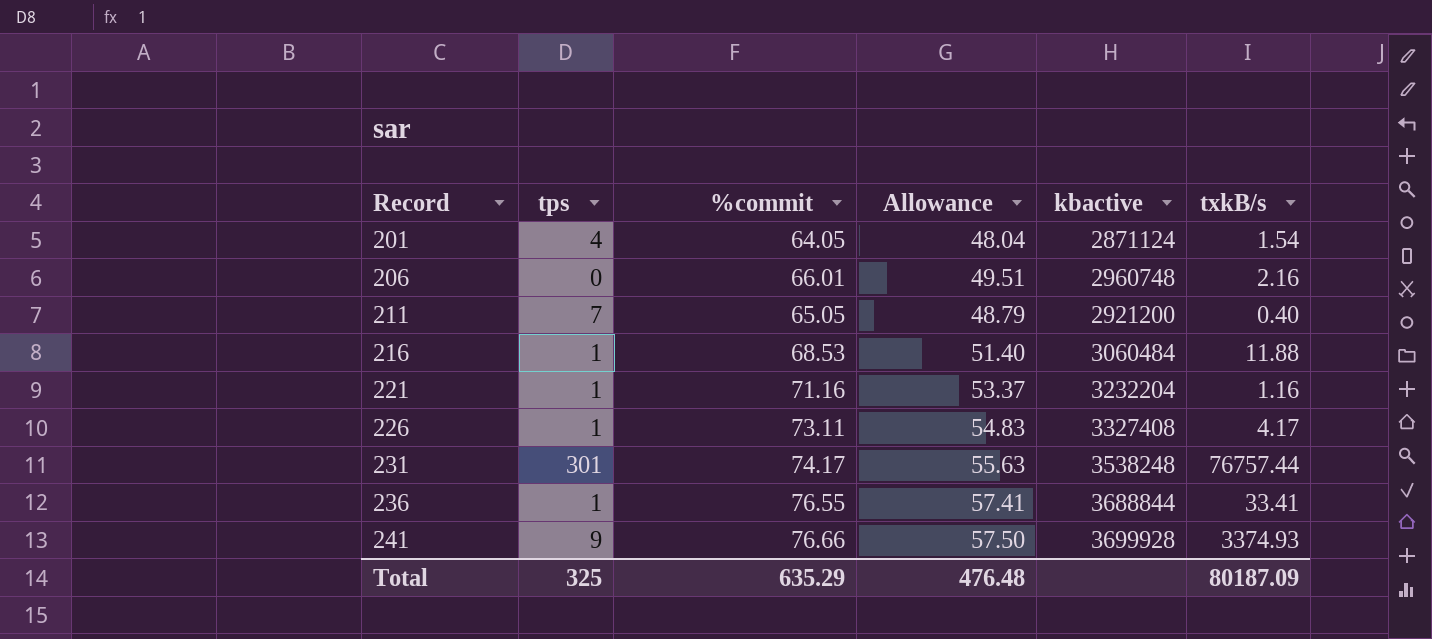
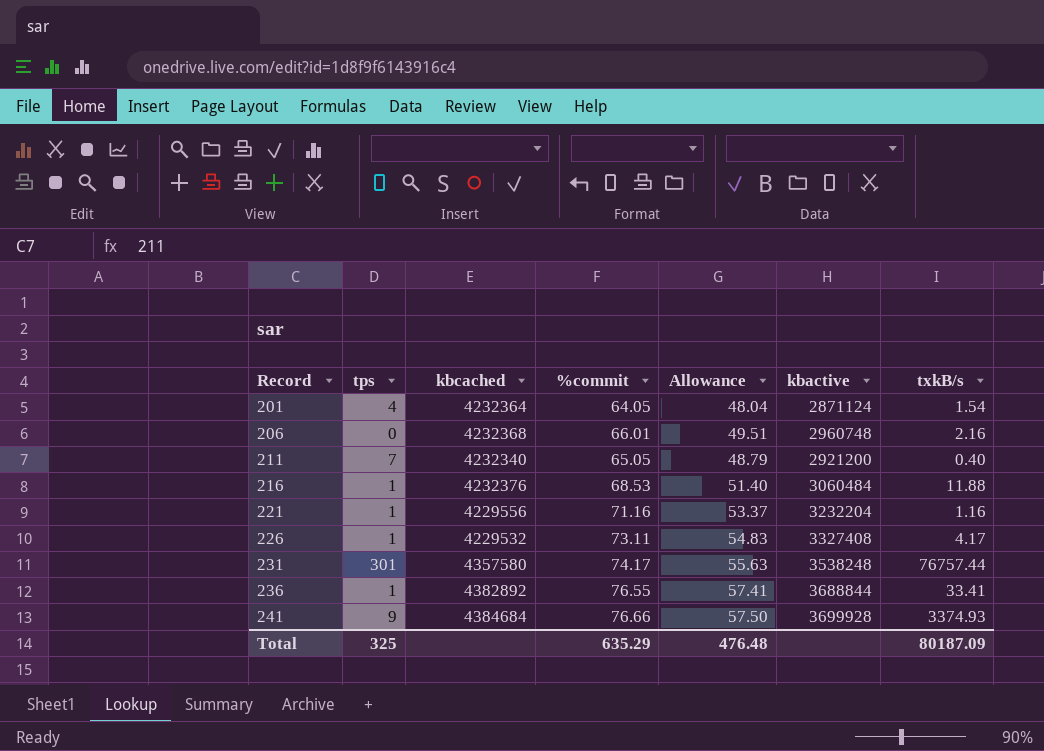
column kbcached | position: none -> 3

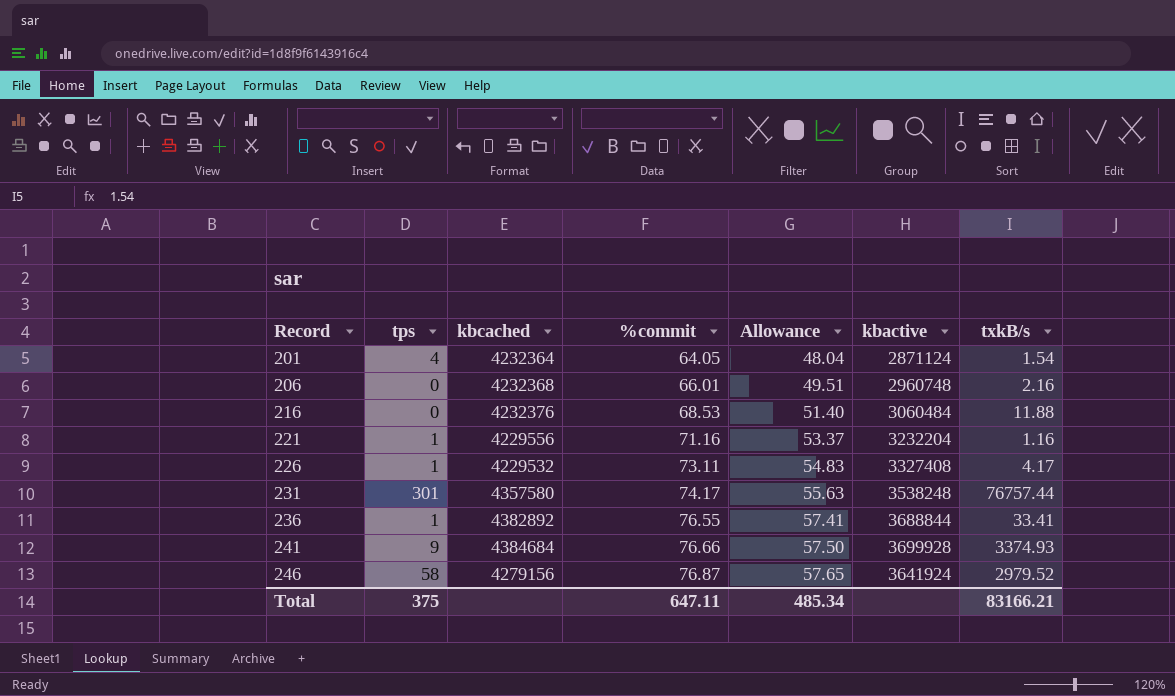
row 211: 7 | 4232340 | 65.05 | 48.79 | 2921200 | 0.40 -> none
216 | tps: 1 -> 0
row 246: none -> 58 | 4279156 | 76.87 | 57.65 | 3641924 | 2979.52
Total | tps: 325 -> 375
Total | %commit: 635.29 -> 647.11
Total | Allowance: 476.48 -> 485.34
Total | txkB/s: 80187.09 -> 83166.21

